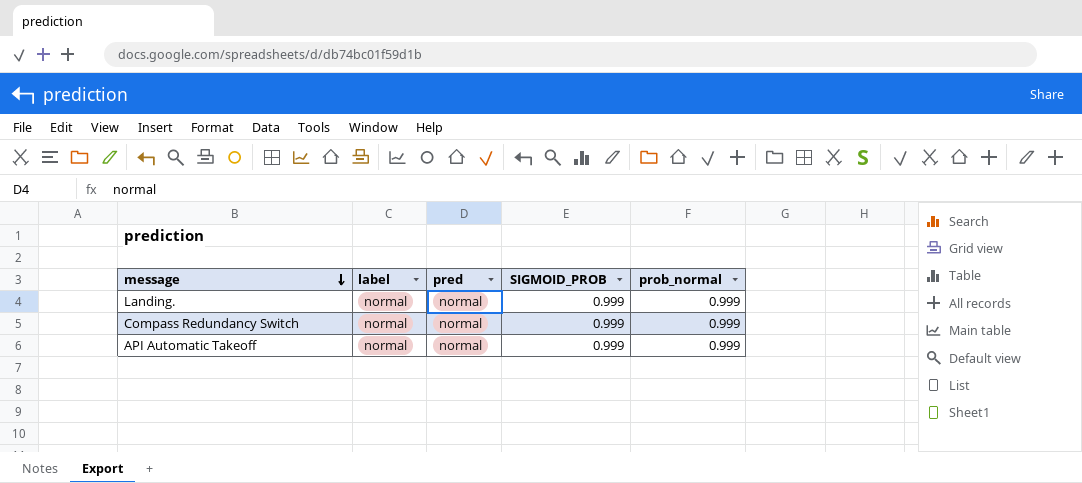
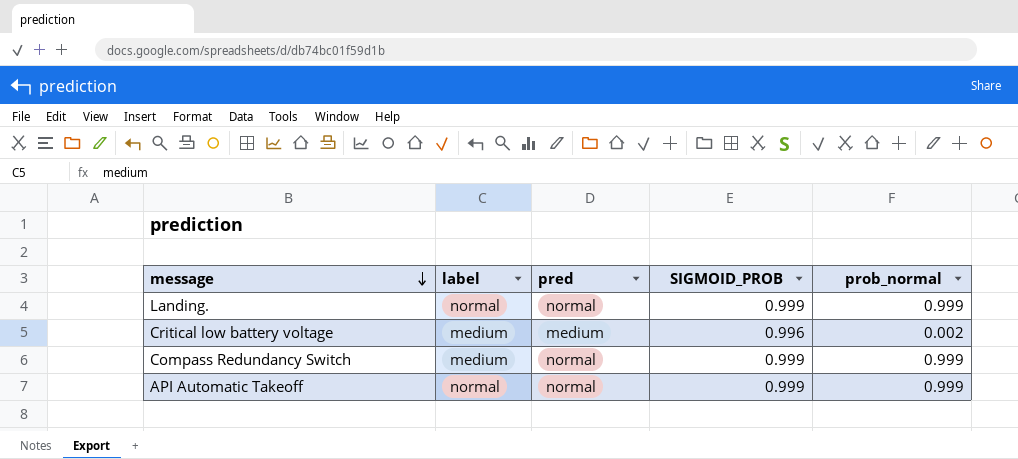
row Critical low battery voltage: none -> medium | medium | 0.996 | 0.002
Compass Redundancy Switch | label: normal -> medium

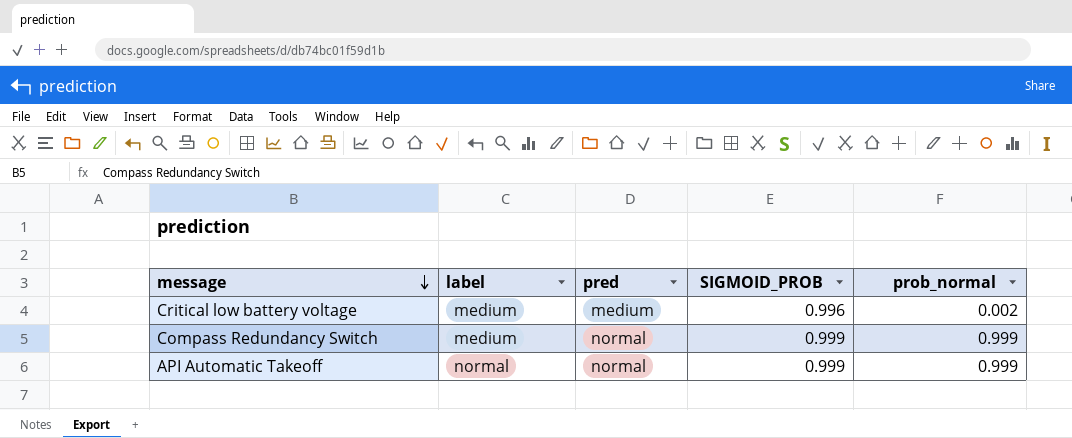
row Landing.: normal | normal | 0.999 | 0.999 -> none

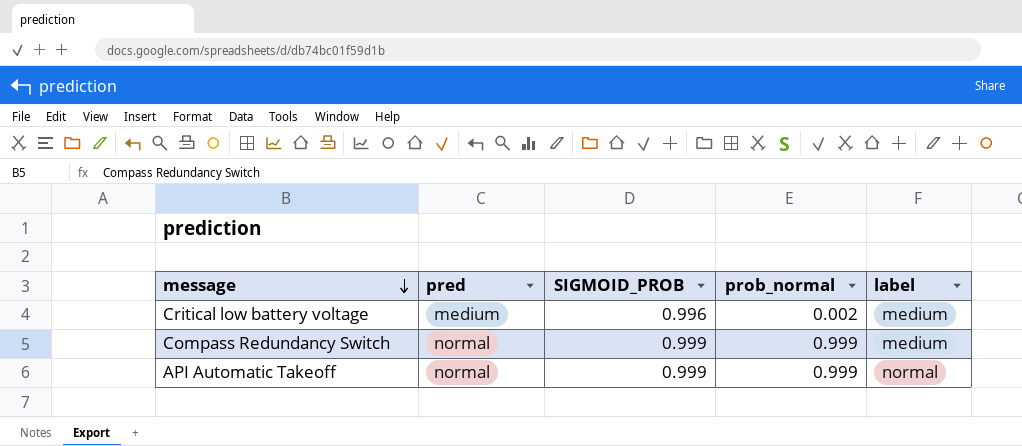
column label | position: 2 -> 5

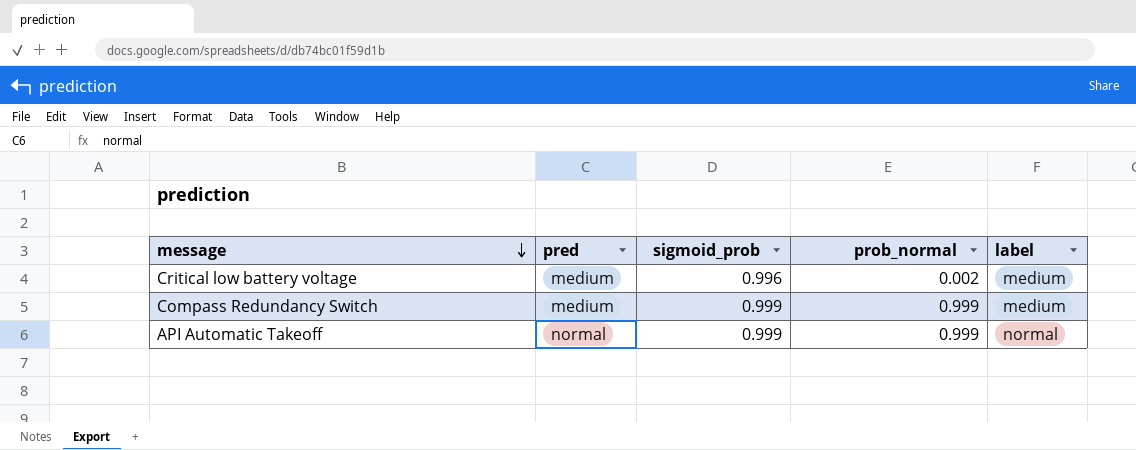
column name: SIGMOID_PROB -> sigmoid_prob
Compass Redundancy Switch | pred: normal -> medium

